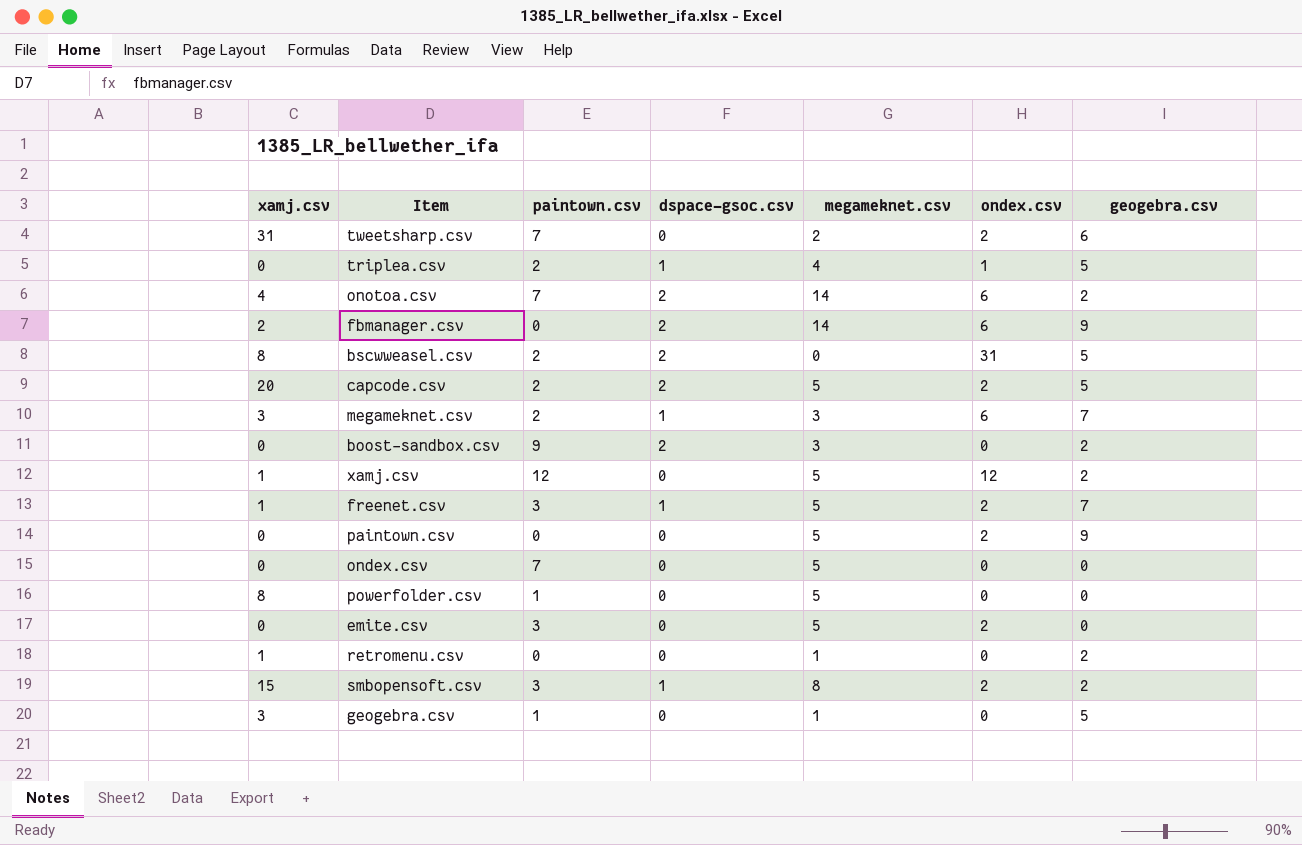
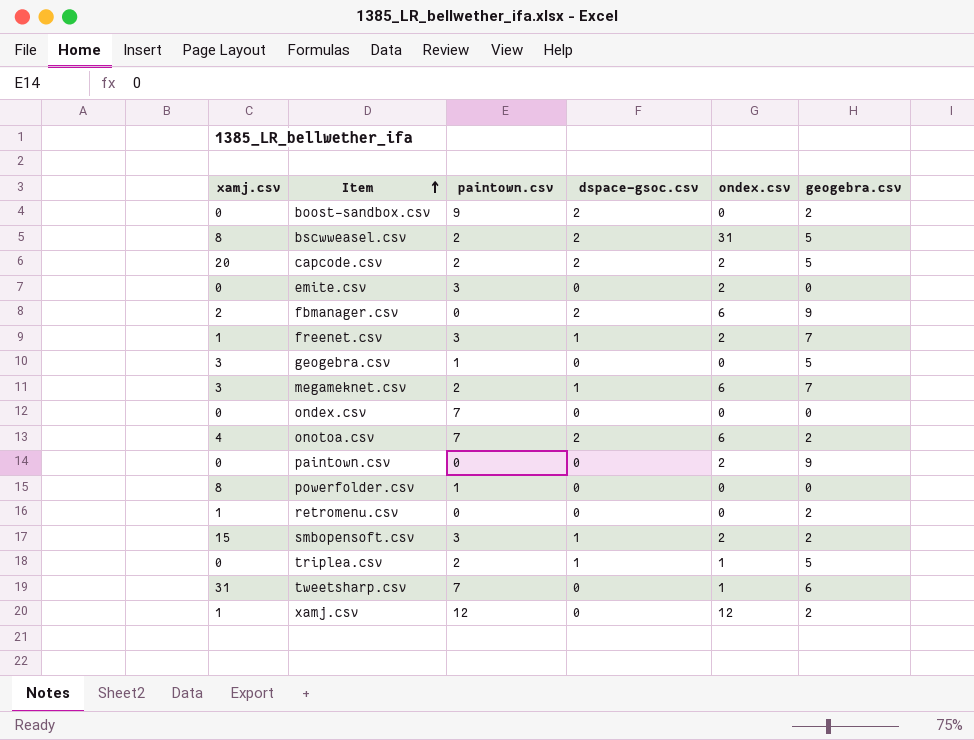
row order: none -> Item ascending
column megameknet.csv | position: 5 -> none
tweetsharp.csv | ondex.csv: 2 -> 1

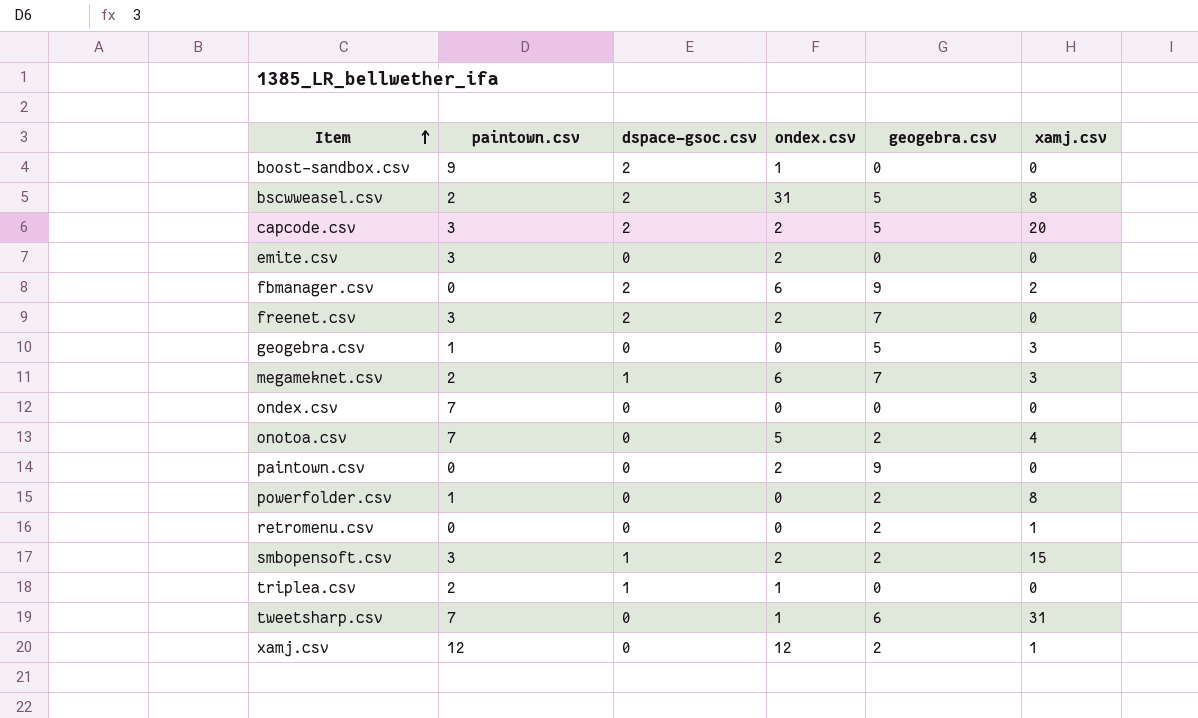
column xamj.csv | position: 1 -> 6
boost-sandbox.csv | ondex.csv: 0 -> 1
boost-sandbox.csv | geogebra.csv: 2 -> 0
capcode.csv | paintown.csv: 2 -> 3
freenet.csv | dspace-gsoc.csv: 1 -> 2
freenet.csv | xamj.csv: 1 -> 0
onotoa.csv | dspace-gsoc.csv: 2 -> 0
onotoa.csv | ondex.csv: 6 -> 5
powerfolder.csv | geogebra.csv: 0 -> 2
triplea.csv | geogebra.csv: 5 -> 0

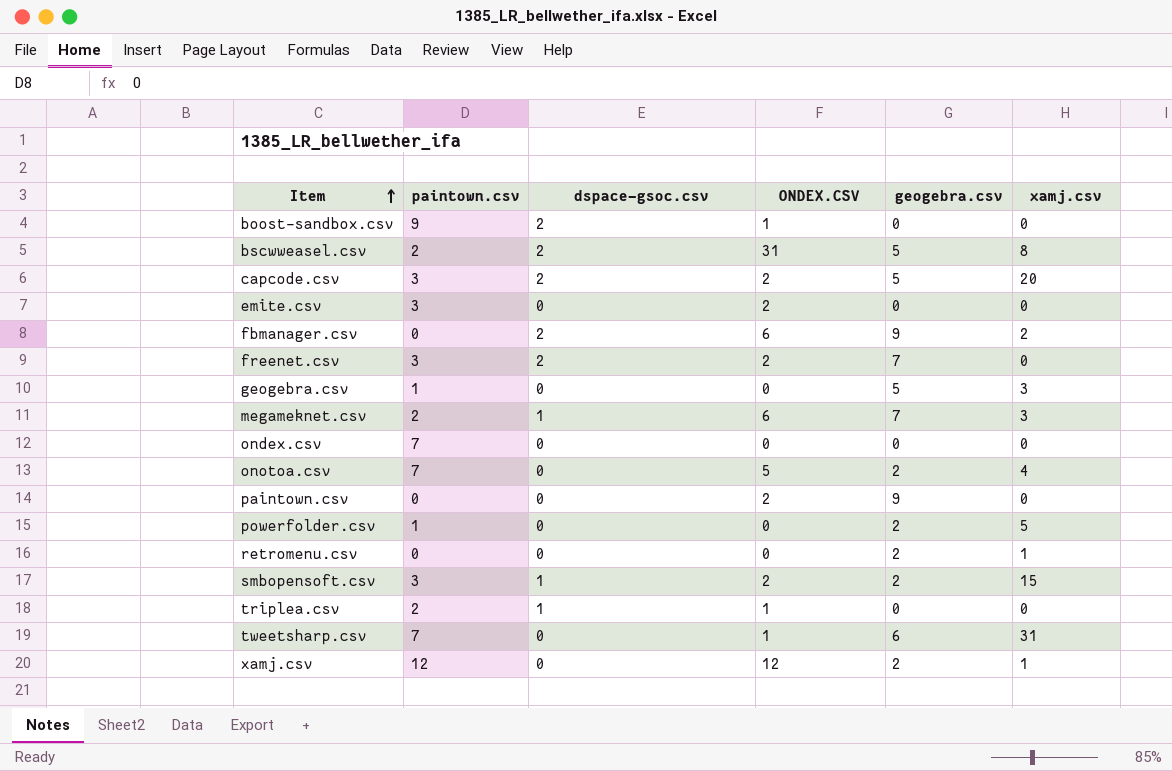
column name: ondex.csv -> ONDEX.CSV
powerfolder.csv | xamj.csv: 8 -> 5

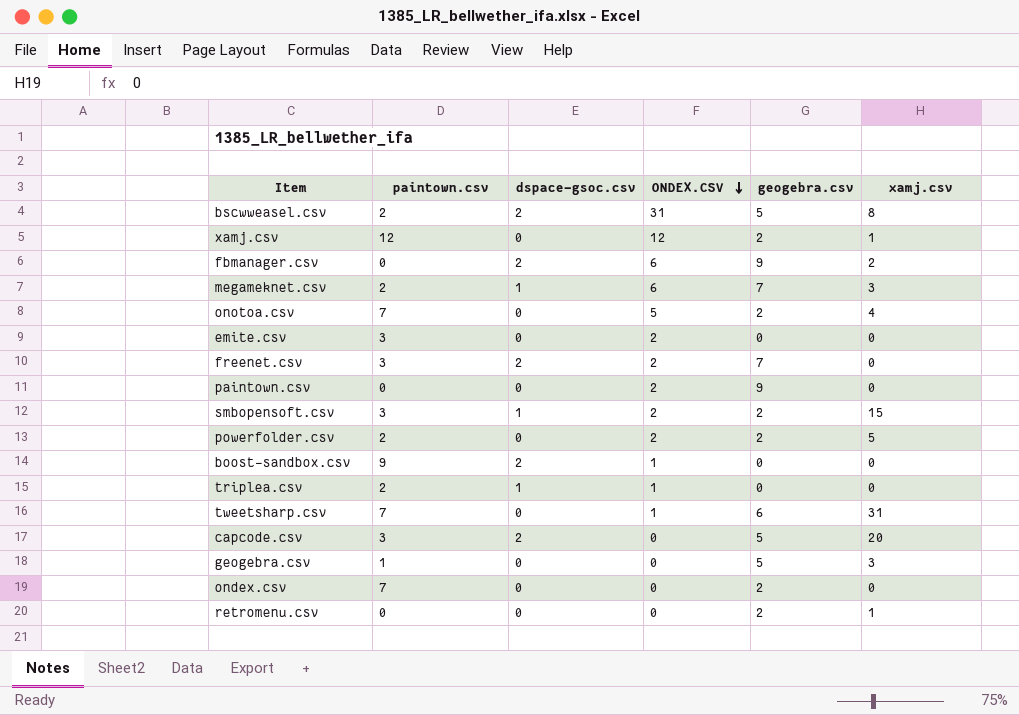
row order: Item ascending -> ONDEX.CSV descending
powerfolder.csv | paintown.csv: 1 -> 2
powerfolder.csv | ONDEX.CSV: 0 -> 2
capcode.csv | ONDEX.CSV: 2 -> 0
ondex.csv | geogebra.csv: 0 -> 2

